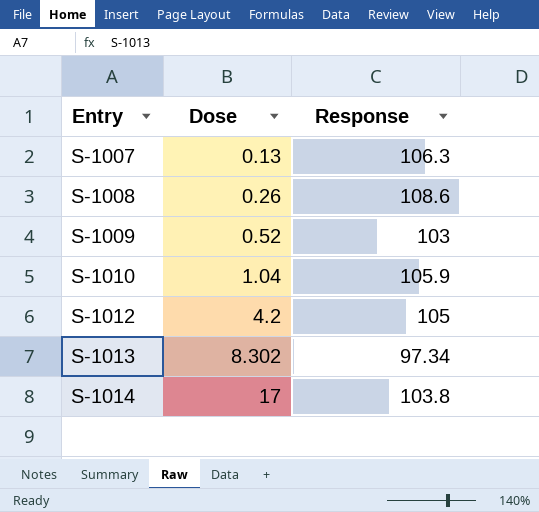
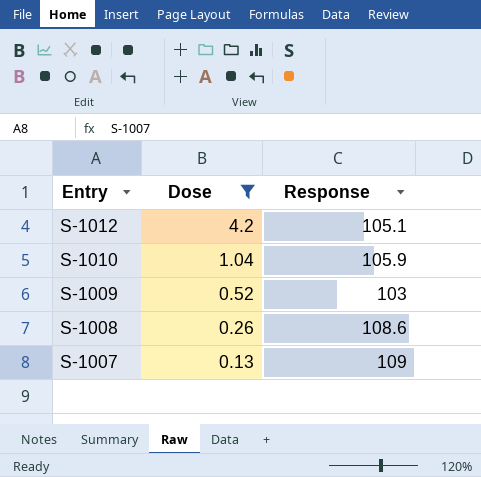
filter: none -> Dose <= 4.2
row order: Entry ascending -> Entry descending
S-1012 | Response: 105 -> 105.1
S-1007 | Response: 106.3 -> 109

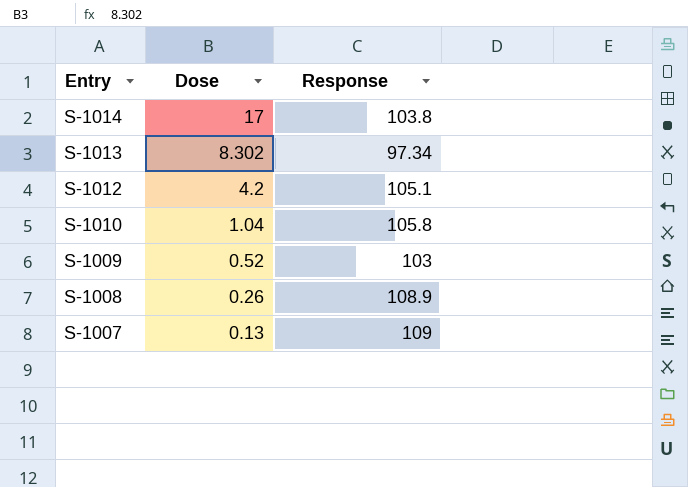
filter: Dose <= 4.2 -> none
S-1010 | Response: 105.9 -> 105.8
S-1008 | Response: 108.6 -> 108.9

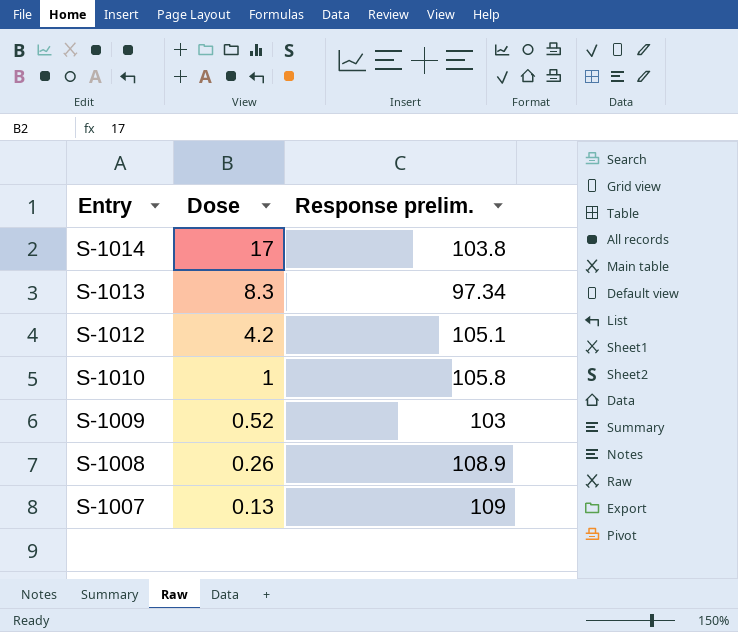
column name: Response -> Response prelim.
S-1013 | Dose: 8.302 -> 8.3
S-1010 | Dose: 1.04 -> 1

